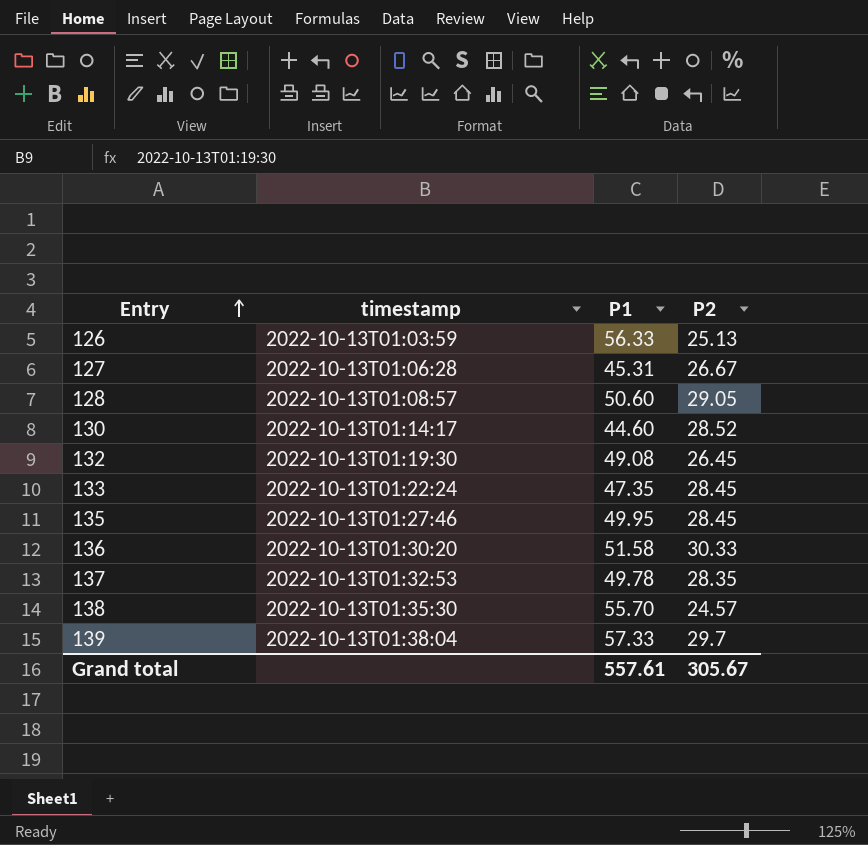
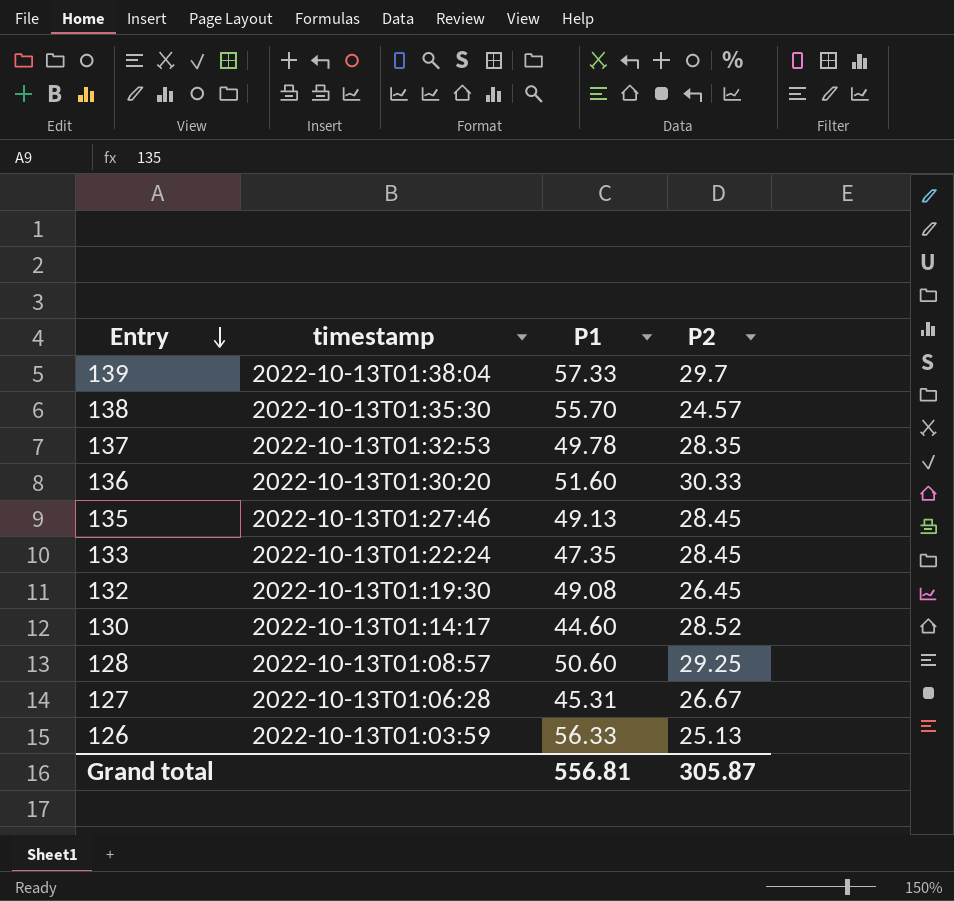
row order: Entry ascending -> Entry descending
136 | P1: 51.58 -> 51.60
135 | P1: 49.95 -> 49.13
128 | P2: 29.05 -> 29.25
Grand total | P1: 557.61 -> 556.81
Grand total | P2: 305.67 -> 305.87

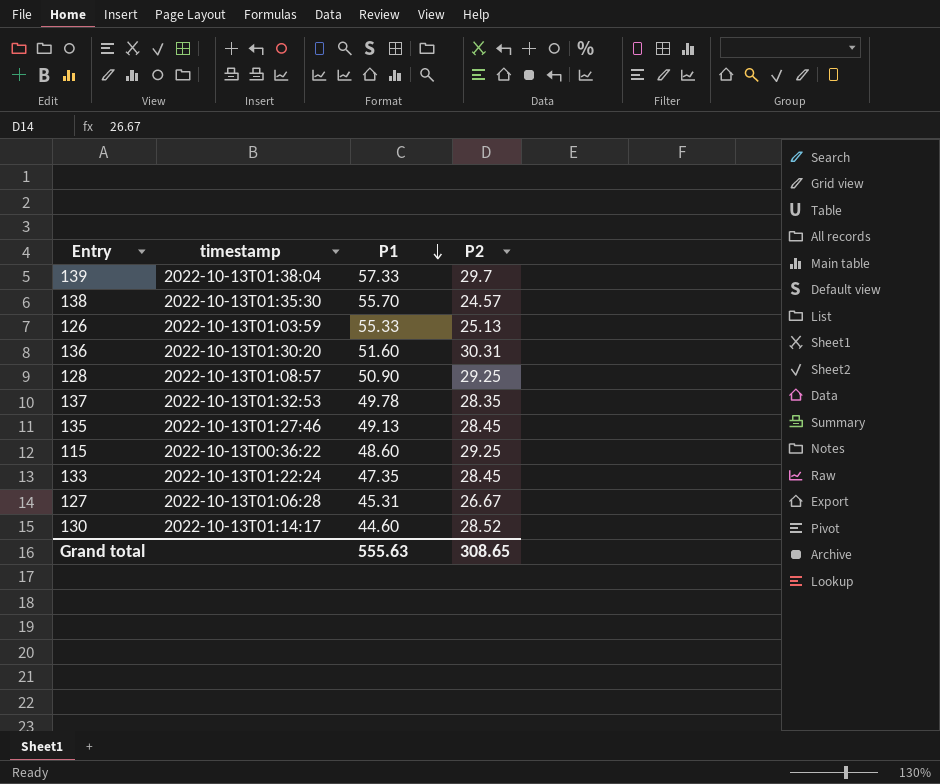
row order: Entry descending -> P1 descending
row 132: 2022-10-13T01:19:30 | 49.08 | 26.45 -> none
126 | P1: 56.33 -> 55.33
136 | P2: 30.33 -> 30.31
128 | P1: 50.60 -> 50.90
row 115: none -> 2022-10-13T00:36:22 | 48.60 | 29.25
Grand total | P1: 556.81 -> 555.63
Grand total | P2: 305.87 -> 308.65

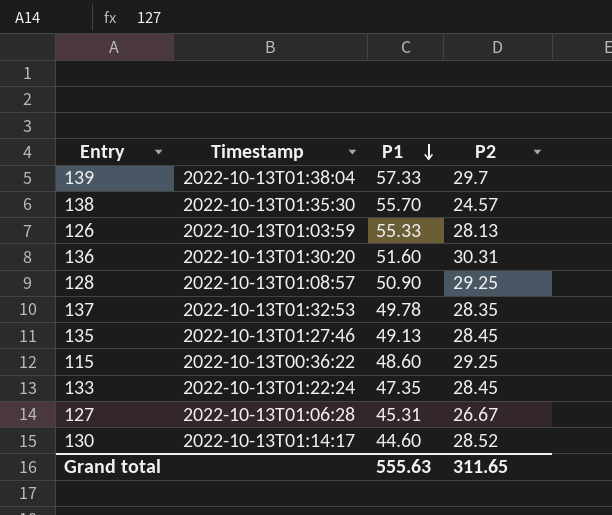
column name: timestamp -> Timestamp
126 | P2: 25.13 -> 28.13
Grand total | P2: 308.65 -> 311.65

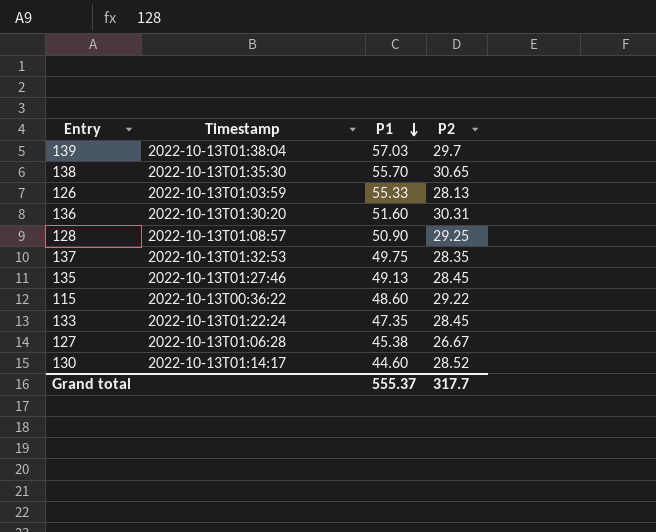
139 | P1: 57.33 -> 57.03
138 | P2: 24.57 -> 30.65
137 | P1: 49.78 -> 49.75
115 | P2: 29.25 -> 29.22
127 | P1: 45.31 -> 45.38
Grand total | P1: 555.63 -> 555.37
Grand total | P2: 311.65 -> 317.7

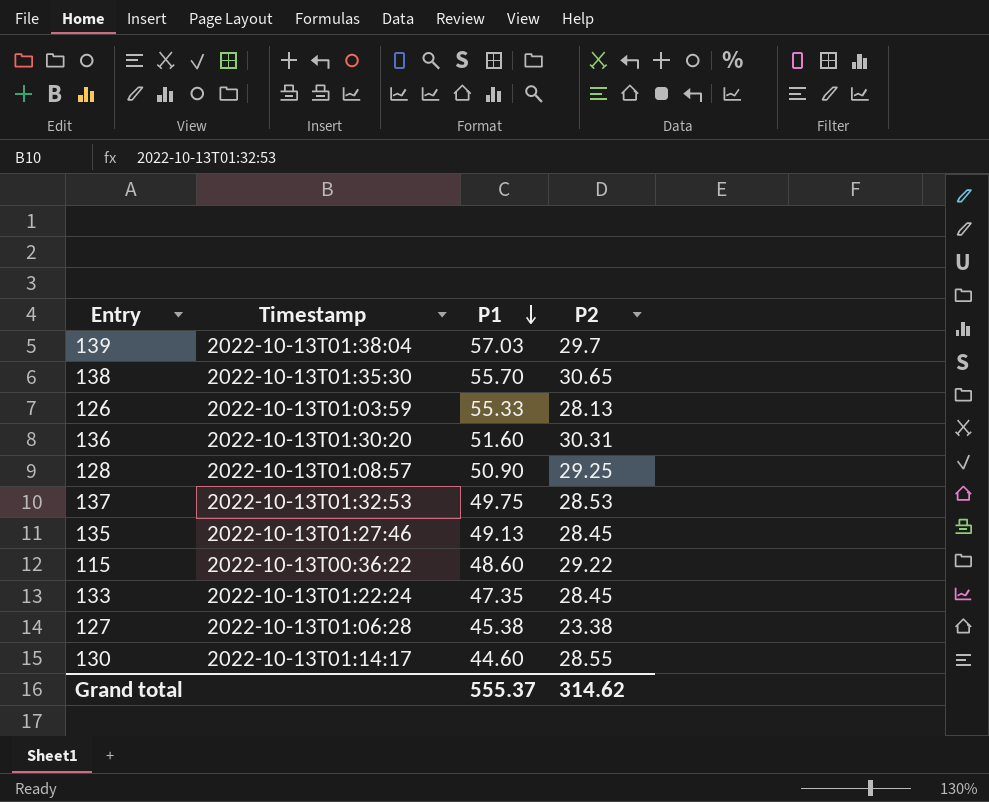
137 | P2: 28.35 -> 28.53
127 | P2: 26.67 -> 23.38
130 | P2: 28.52 -> 28.55
Grand total | P2: 317.7 -> 314.62

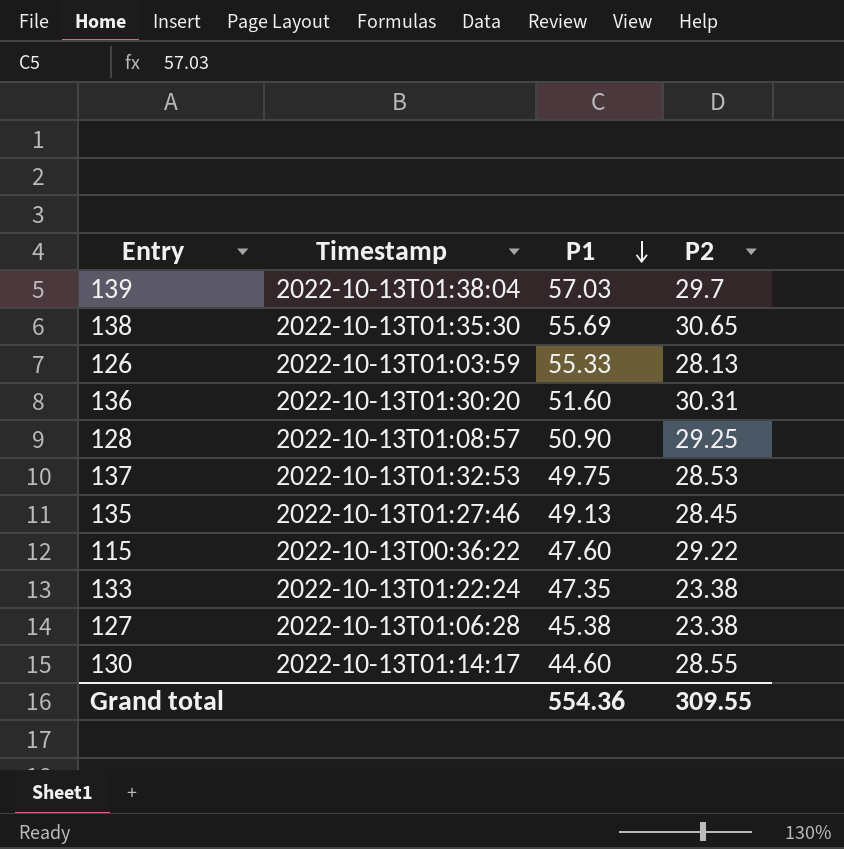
138 | P1: 55.70 -> 55.69
115 | P1: 48.60 -> 47.60
133 | P2: 28.45 -> 23.38
Grand total | P1: 555.37 -> 554.36
Grand total | P2: 314.62 -> 309.55

